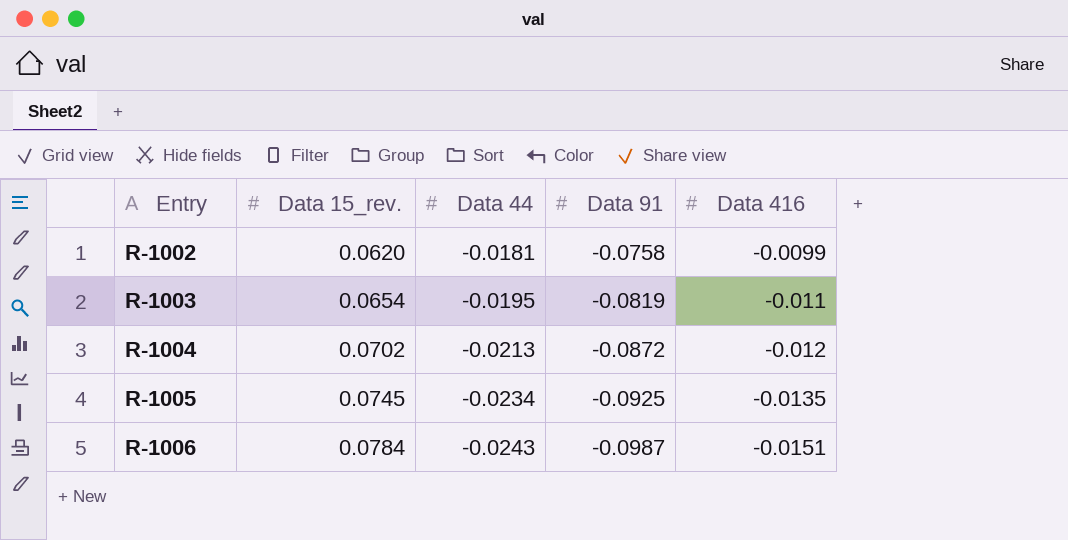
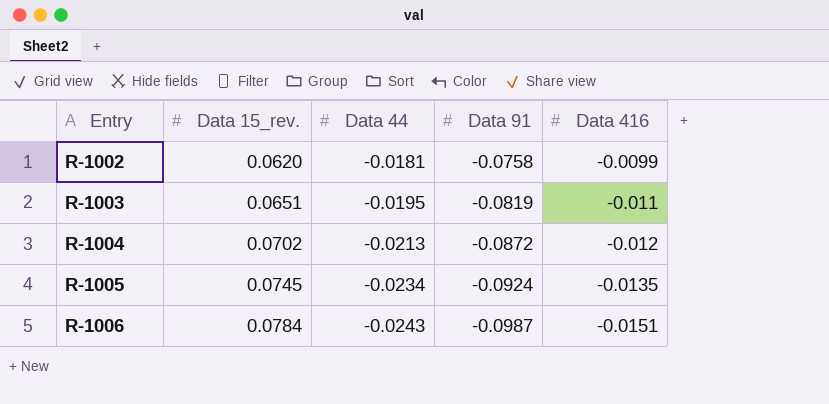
R-1003 | Data 15_rev.: 0.0654 -> 0.0651
R-1005 | Data 91: -0.0925 -> -0.0924

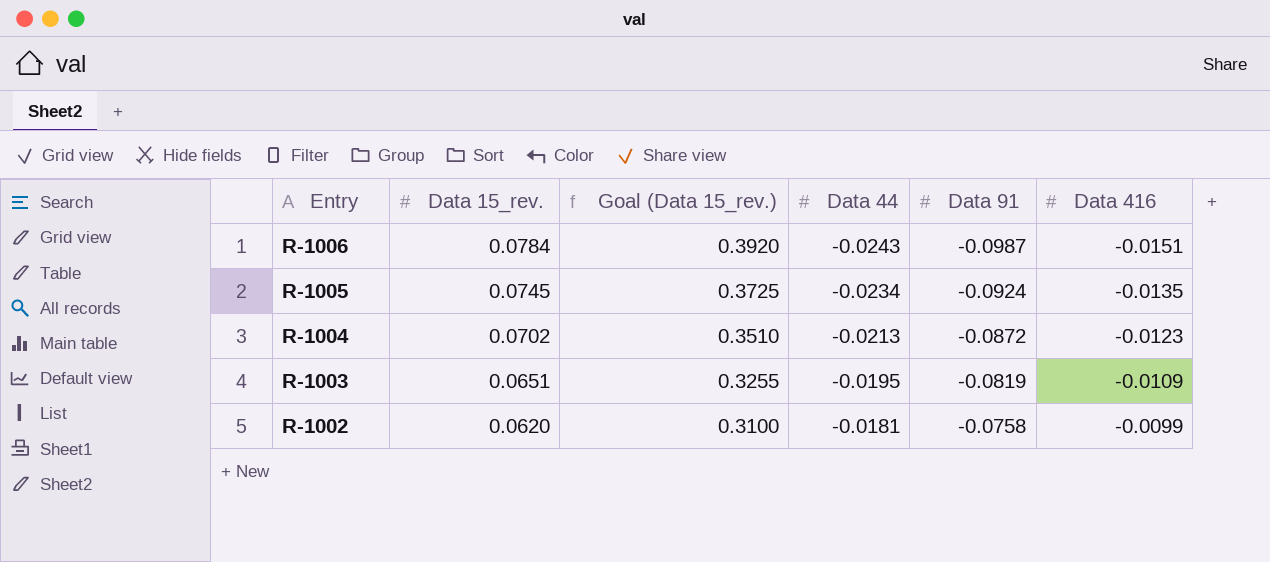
row order: Entry ascending -> Entry descending
column Goal (Data 15_rev.) | formula: none -> [Data 15_rev.] * 5
R-1004 | Data 416: -0.012 -> -0.0123
R-1003 | Data 416: -0.011 -> -0.0109

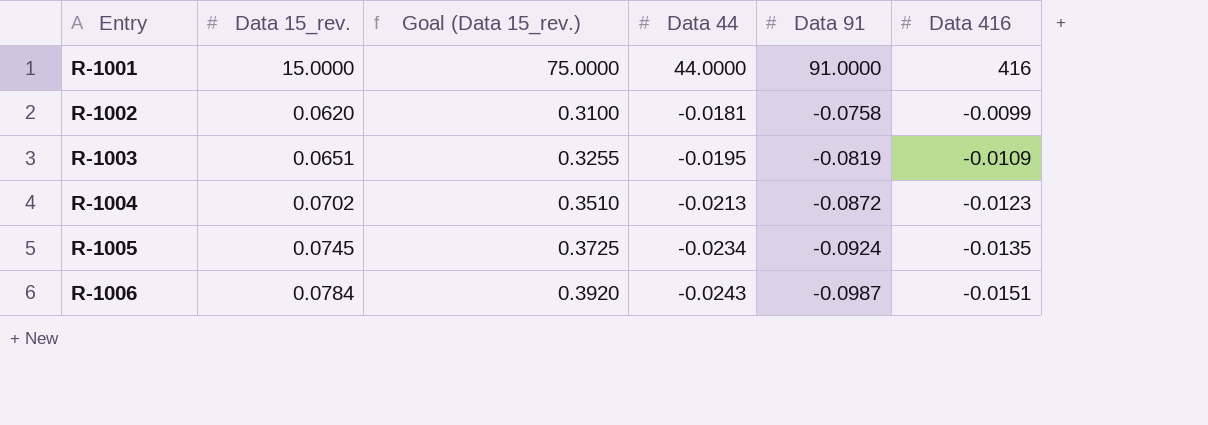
row order: Entry descending -> Entry ascending
row R-1001: none -> 15.0000 | 75.0000 | 44.0000 | 91.0000 | 416

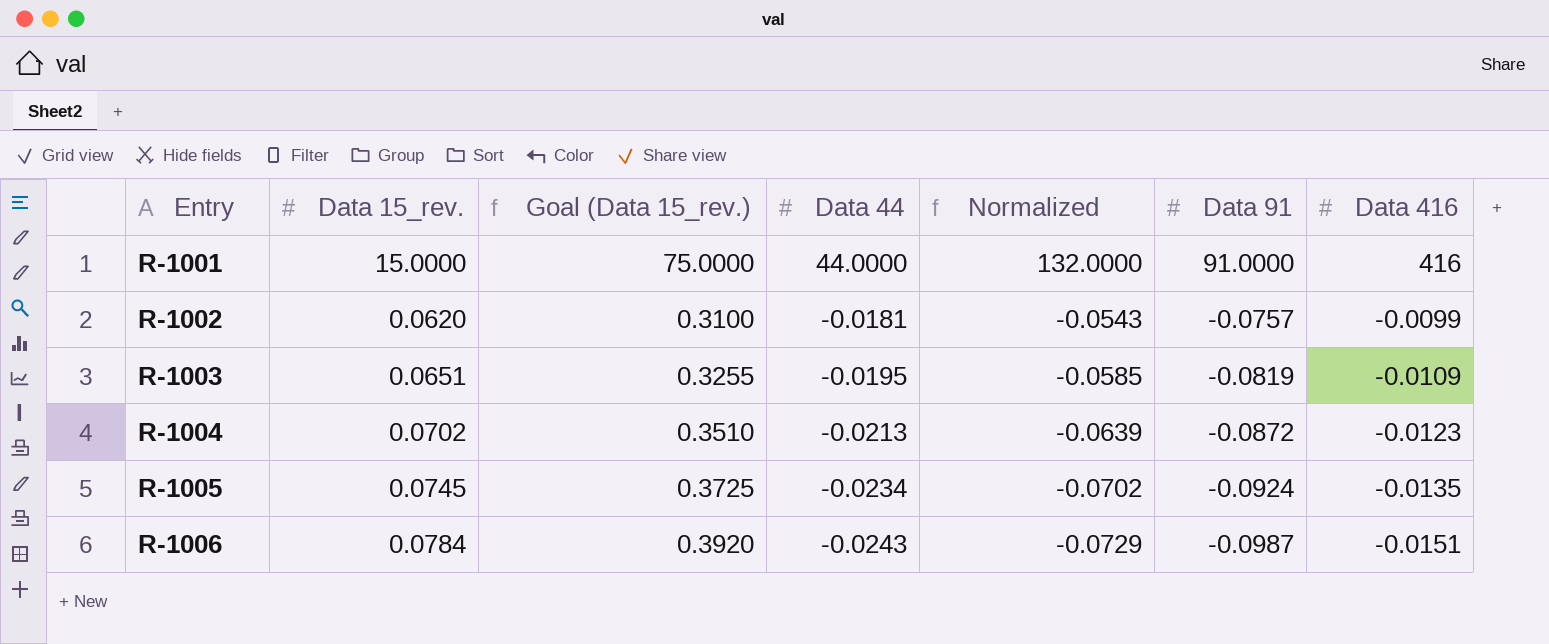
column Normalized | formula: none -> [Data 44] * 3
R-1002 | Data 91: -0.0758 -> -0.0757

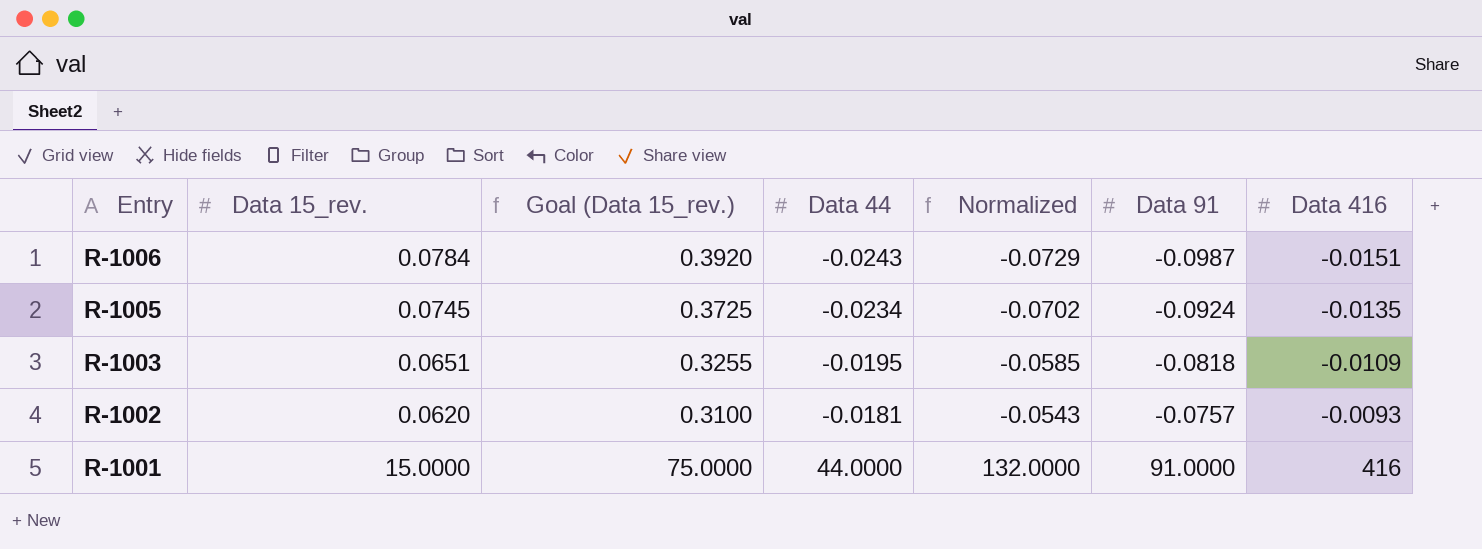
row order: Entry ascending -> Entry descending
row R-1004: 0.0702 | 0.3510 | -0.0213 | -0.0639 | -0.0872 | -0.0123 -> none
R-1003 | Data 91: -0.0819 -> -0.0818
R-1002 | Data 416: -0.0099 -> -0.0093

